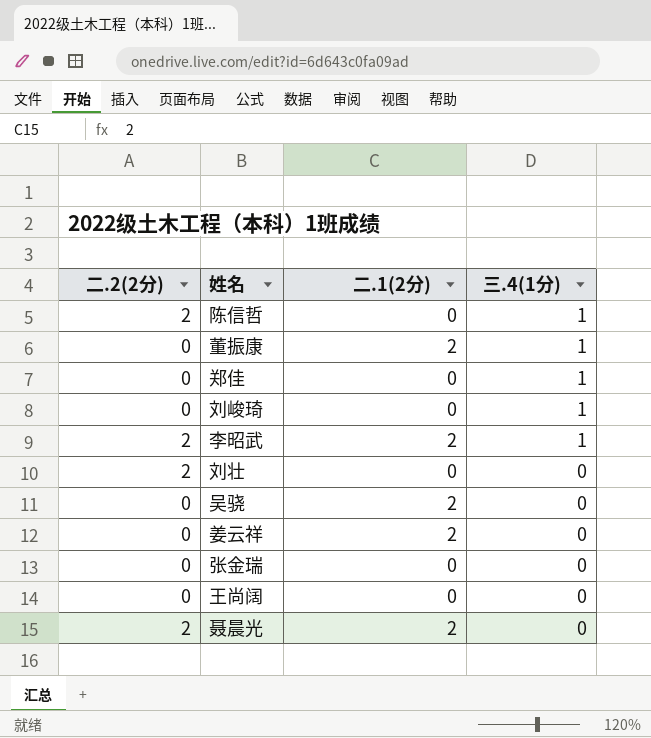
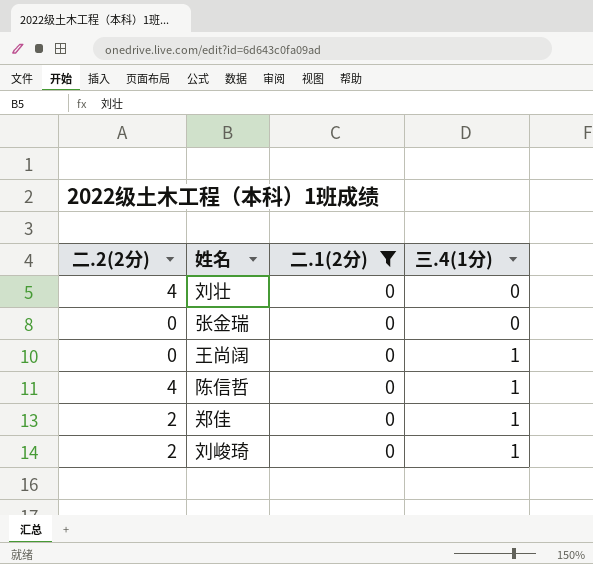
filter: none -> 二.1(2分) = 0
row order: 三.4(1分) descending -> 三.4(1分) ascending
刘壮 | 二.2(2分): 2 -> 4
王尚阔 | 三.4(1分): 0 -> 1
陈信哲 | 二.2(2分): 2 -> 4
郑佳 | 二.2(2分): 0 -> 2
刘峻琦 | 二.2(2分): 0 -> 2

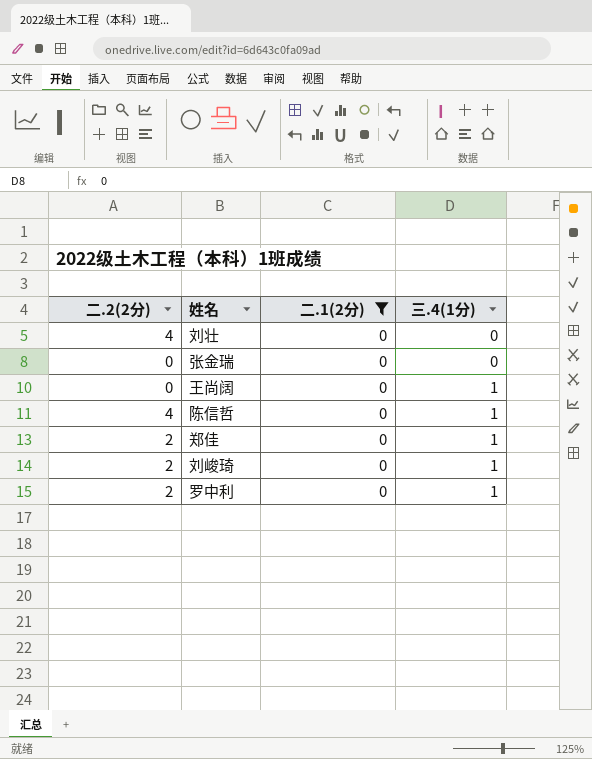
row 罗中利: none -> 2 | 0 | 1

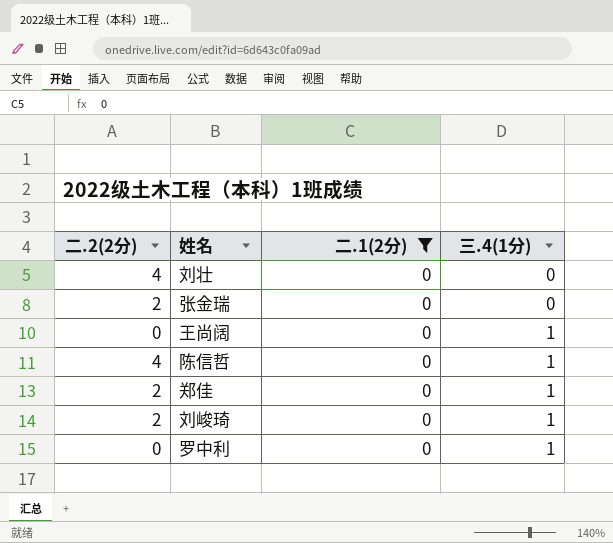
张金瑞 | 二.2(2分): 0 -> 2
罗中利 | 二.2(2分): 2 -> 0

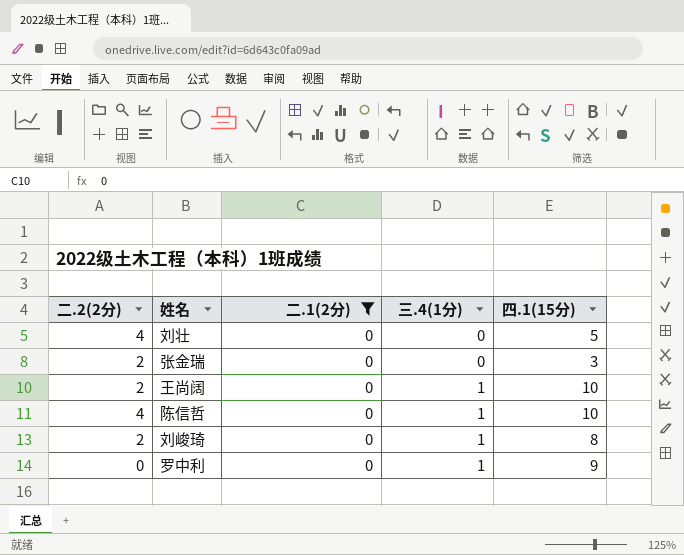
column 四.1(15分) | position: none -> 5
row 郑佳: 2 | 0 | 1 -> none
王尚阔 | 二.2(2分): 0 -> 2

